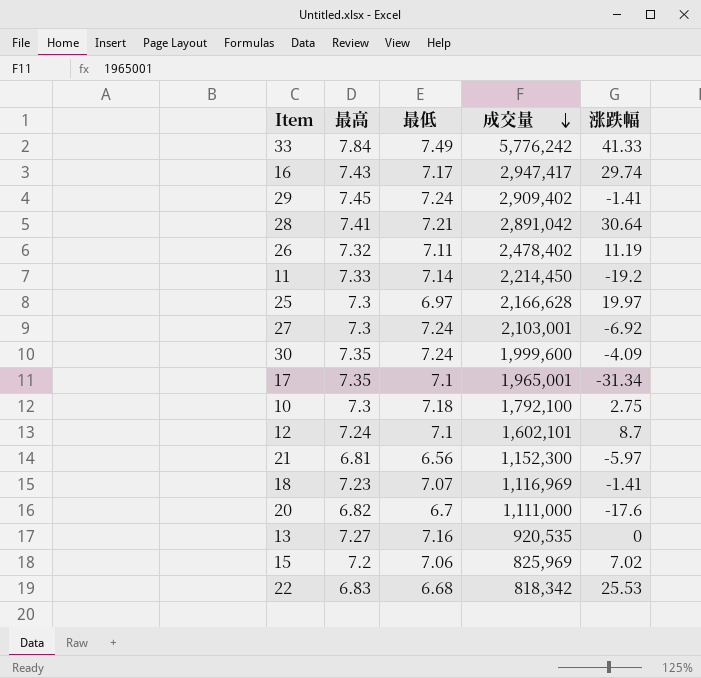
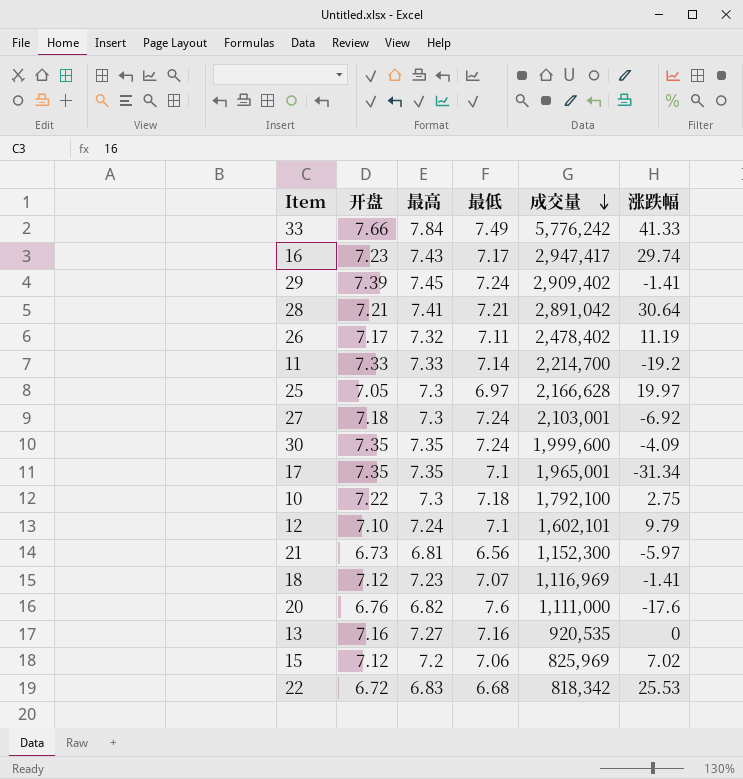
column 开盘 | position: none -> 2
11 | 成交量: 2,214,450 -> 2,214,700
12 | 涨跌幅: 8.7 -> 9.79
20 | 最低: 6.7 -> 7.6

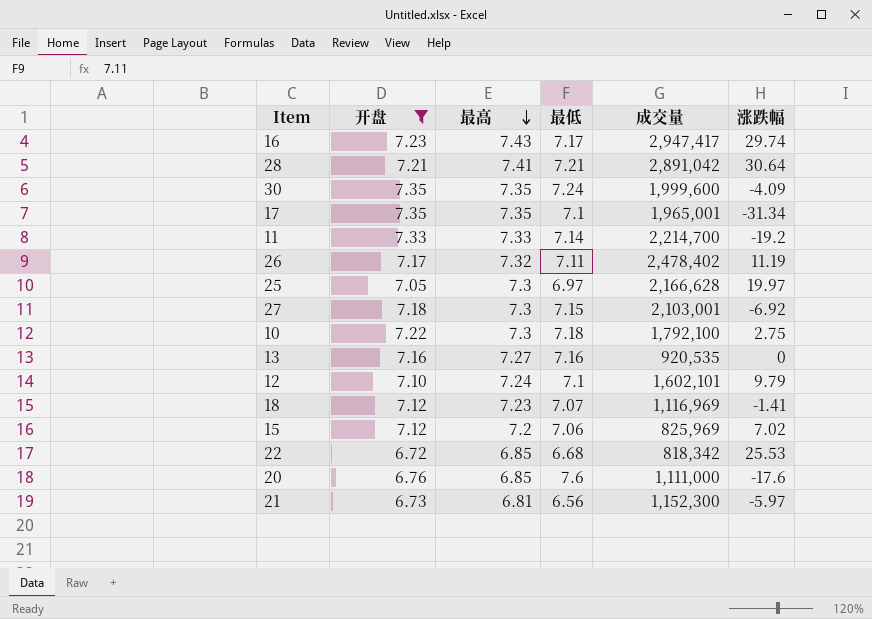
filter: none -> 开盘 <= 7.35
row order: 成交量 descending -> 最高 descending
27 | 最低: 7.24 -> 7.15
22 | 最高: 6.83 -> 6.85
20 | 最高: 6.82 -> 6.85

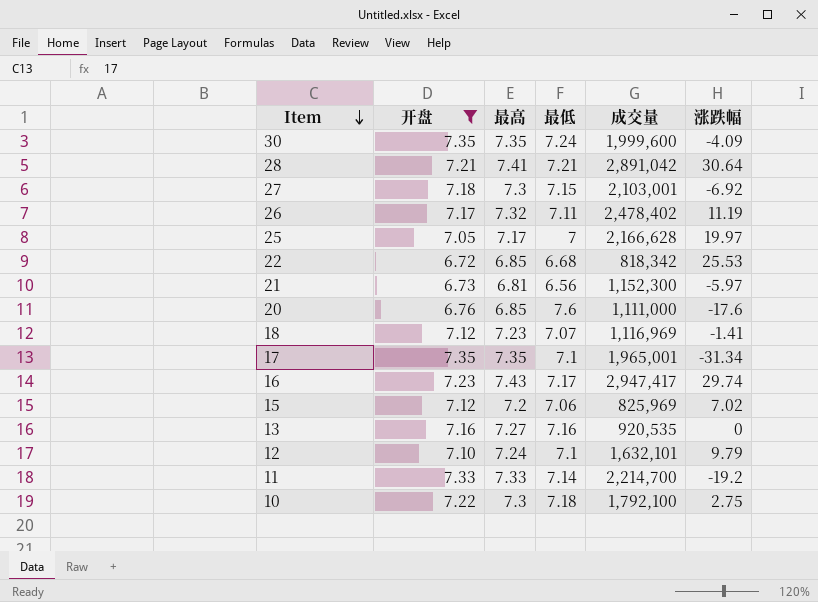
row order: 最高 descending -> Item descending
25 | 最高: 7.3 -> 7.17
25 | 最低: 6.97 -> 7
12 | 成交量: 1,602,101 -> 1,632,101

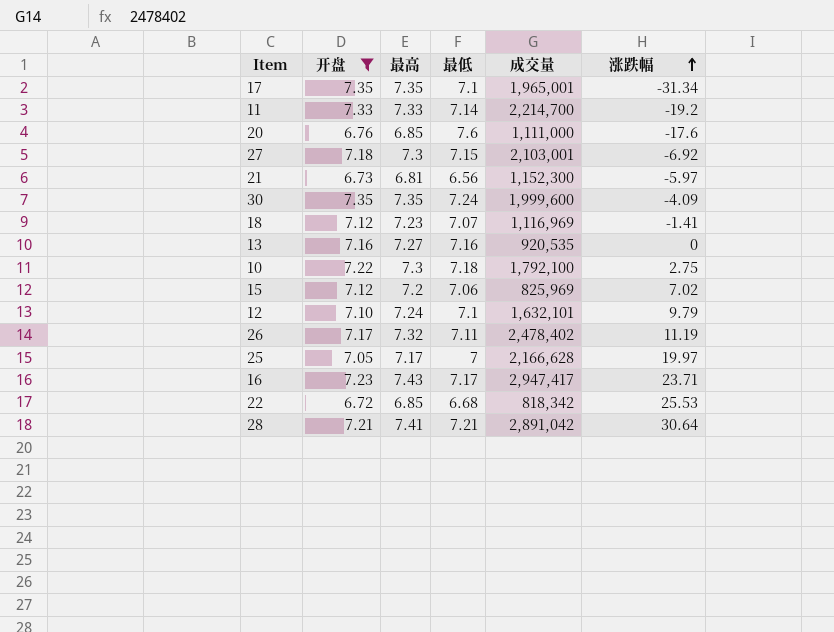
row order: Item descending -> 涨跌幅 ascending
16 | 涨跌幅: 29.74 -> 23.71

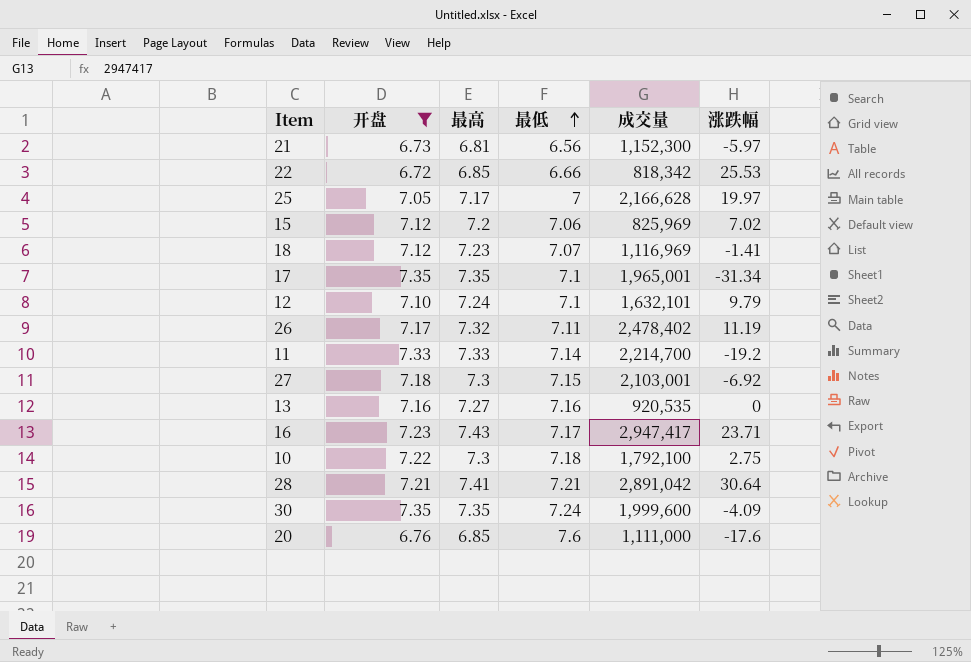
row order: 涨跌幅 ascending -> 最低 ascending
22 | 最低: 6.68 -> 6.66

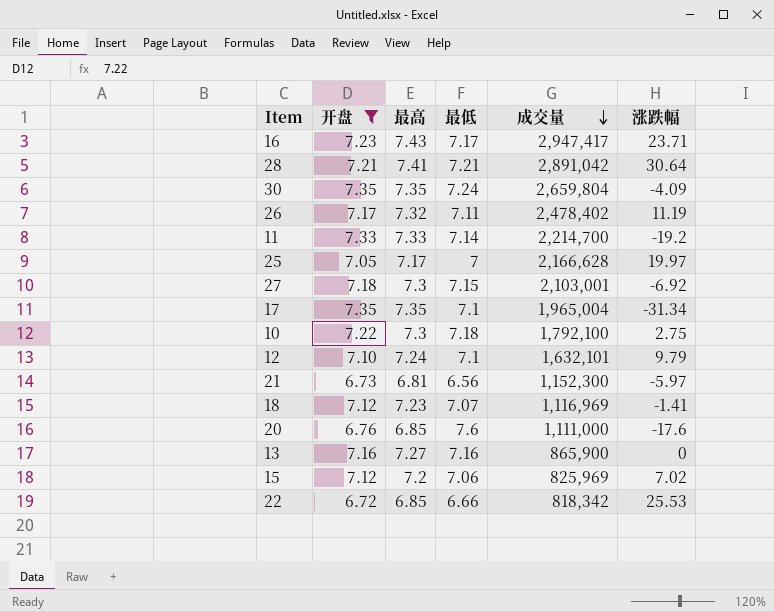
row order: 最低 ascending -> 成交量 descending
30 | 成交量: 1,999,600 -> 2,659,804
17 | 成交量: 1,965,001 -> 1,965,004
13 | 成交量: 920,535 -> 865,900

